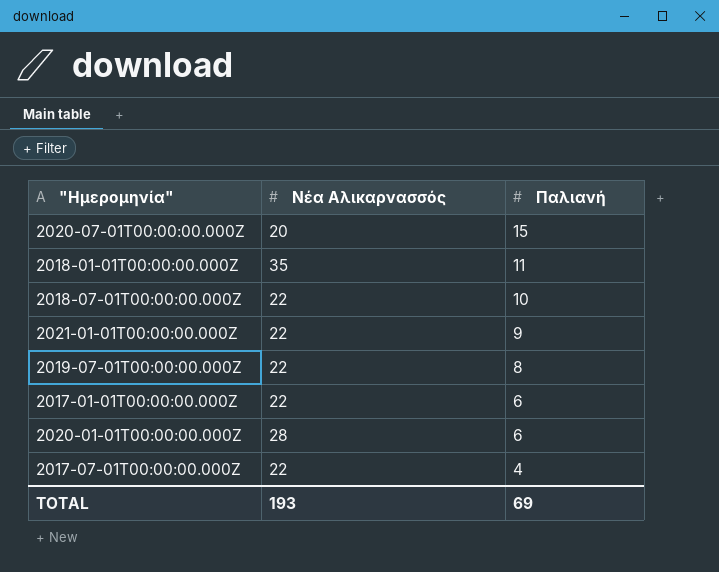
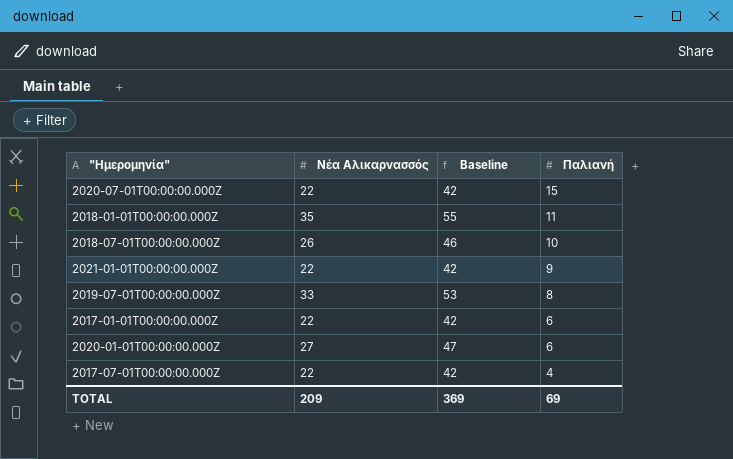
column Baseline | formula: none -> [Νέα Αλικαρνασσός] + 20
2020-07-01T00:00:00.000Z | Νέα Αλικαρνασσός: 20 -> 22
2018-07-01T00:00:00.000Z | Νέα Αλικαρνασσός: 22 -> 26
2019-07-01T00:00:00.000Z | Νέα Αλικαρνασσός: 22 -> 33
2020-01-01T00:00:00.000Z | Νέα Αλικαρνασσός: 28 -> 27
TOTAL | Νέα Αλικαρνασσός: 193 -> 209

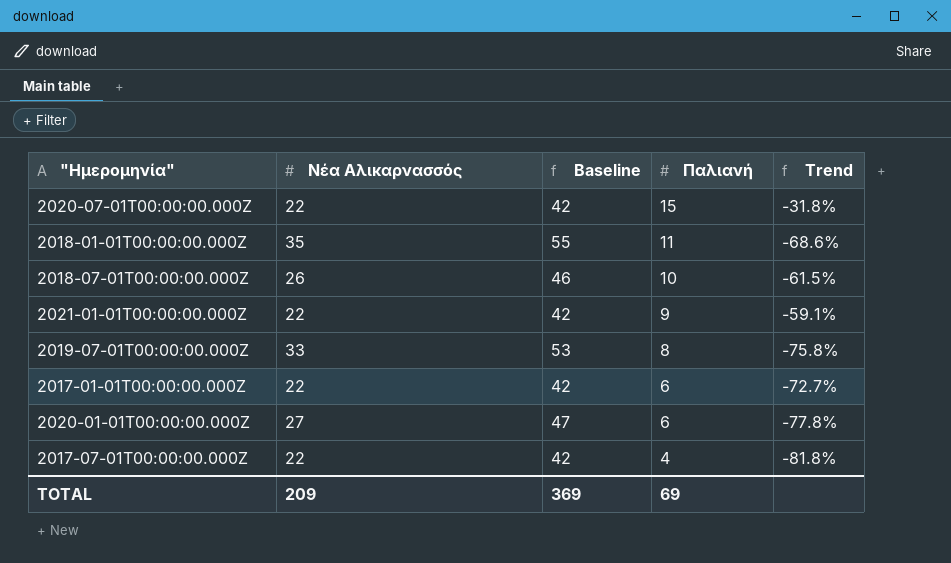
column Trend | formula: none -> ([Παλιανή] - [Νέα Αλικαρνασσός]) / [Νέα Αλικαρνασσός]

